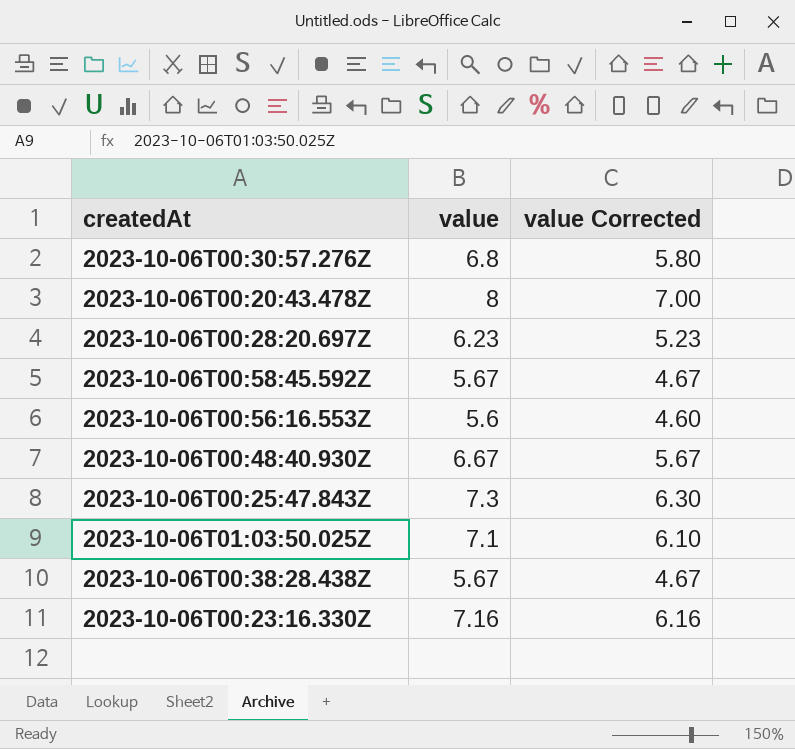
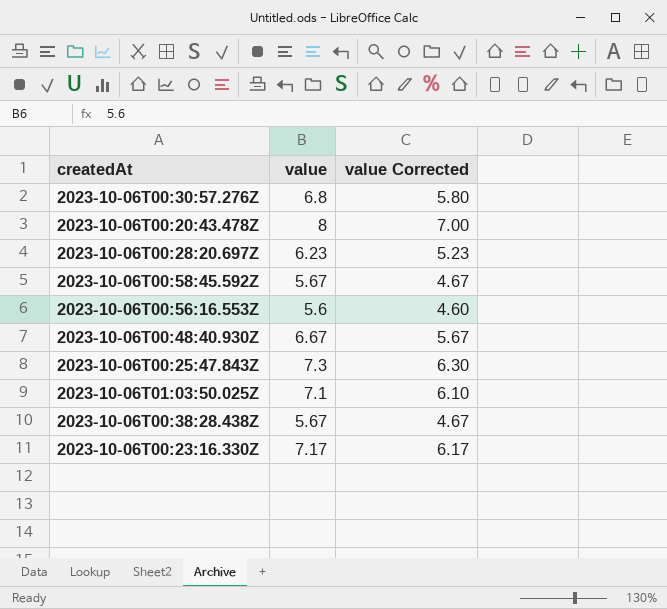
2023-10-06T00:23:16.330Z | value: 7.16 -> 7.17
2023-10-06T00:23:16.330Z | value Corrected: 6.16 -> 6.17

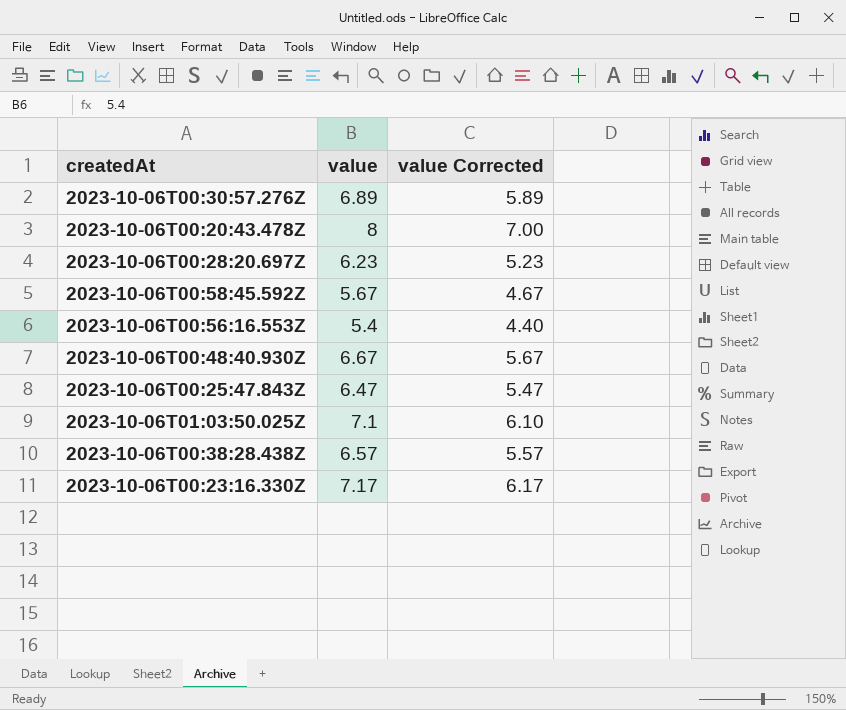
2023-10-06T00:30:57.276Z | value: 6.8 -> 6.89
2023-10-06T00:30:57.276Z | value Corrected: 5.80 -> 5.89
2023-10-06T00:56:16.553Z | value: 5.6 -> 5.4
2023-10-06T00:56:16.553Z | value Corrected: 4.60 -> 4.40
2023-10-06T00:25:47.843Z | value: 7.3 -> 6.47
2023-10-06T00:25:47.843Z | value Corrected: 6.30 -> 5.47
2023-10-06T00:38:28.438Z | value: 5.67 -> 6.57
2023-10-06T00:38:28.438Z | value Corrected: 4.67 -> 5.57

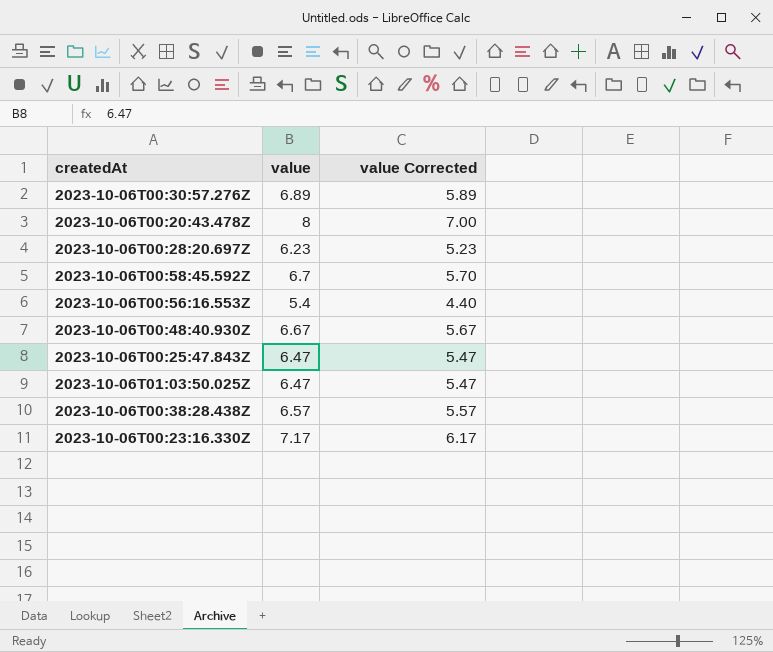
2023-10-06T00:58:45.592Z | value: 5.67 -> 6.7
2023-10-06T00:58:45.592Z | value Corrected: 4.67 -> 5.70
2023-10-06T01:03:50.025Z | value: 7.1 -> 6.47
2023-10-06T01:03:50.025Z | value Corrected: 6.10 -> 5.47

